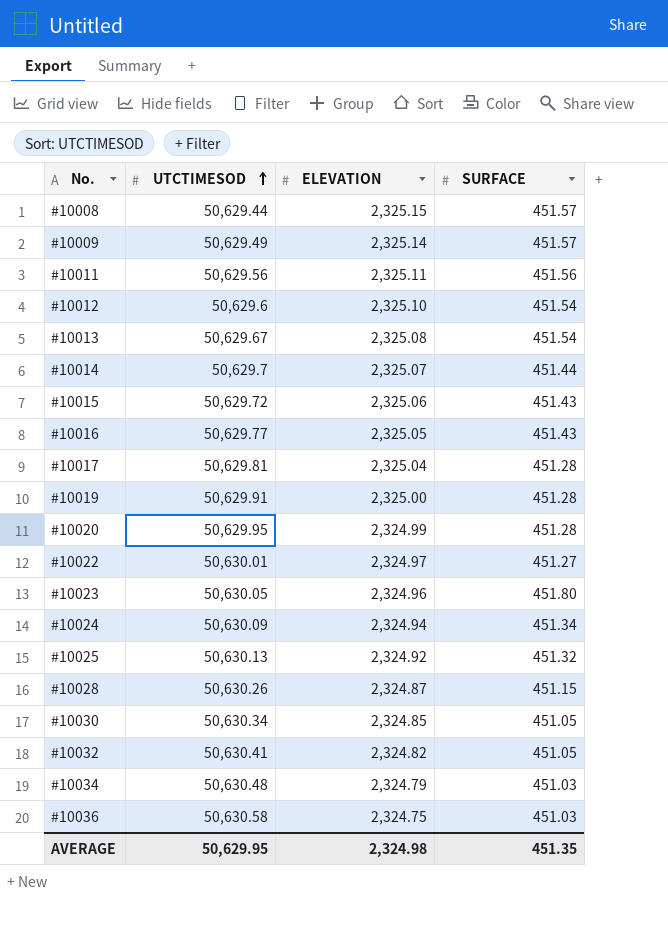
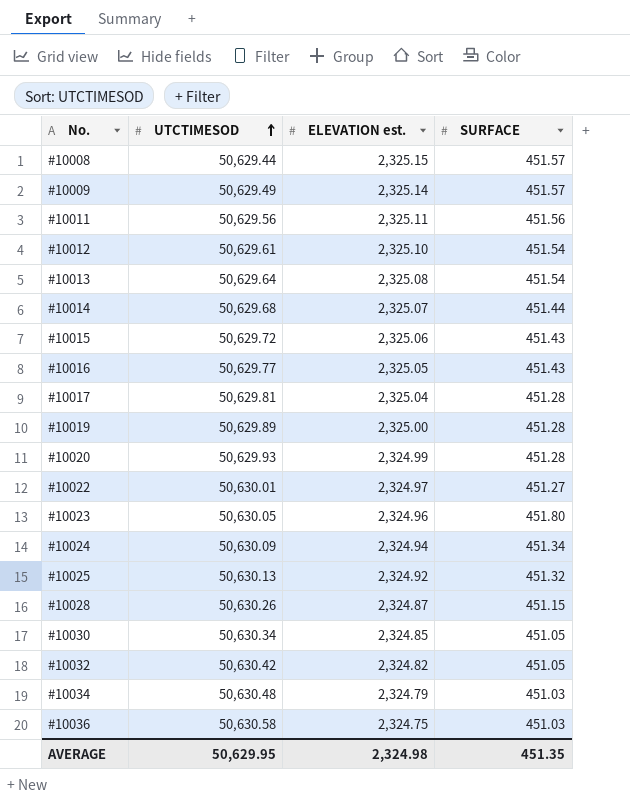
column name: ELEVATION -> ELEVATION est.
#10012 | UTCTIMESOD: 50,629.6 -> 50,629.61
#10013 | UTCTIMESOD: 50,629.67 -> 50,629.64
#10014 | UTCTIMESOD: 50,629.7 -> 50,629.68
#10019 | UTCTIMESOD: 50,629.91 -> 50,629.89
#10020 | UTCTIMESOD: 50,629.95 -> 50,629.93
#10032 | UTCTIMESOD: 50,630.41 -> 50,630.42

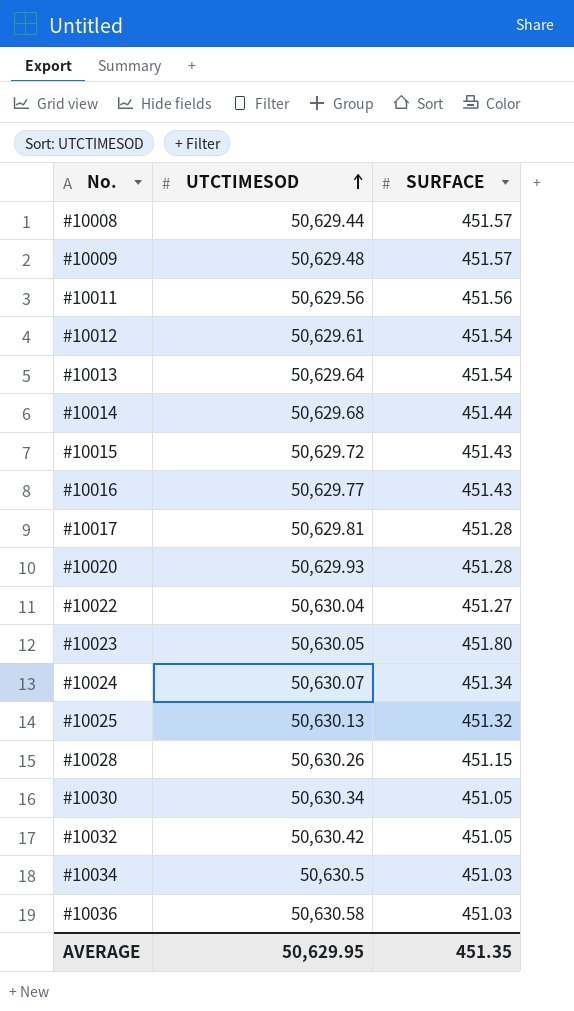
column ELEVATION est. | position: 3 -> none
row #10019: 50,629.89 | 2,325.00 | 451.28 -> none
#10009 | UTCTIMESOD: 50,629.49 -> 50,629.48
#10022 | UTCTIMESOD: 50,630.01 -> 50,630.04
#10024 | UTCTIMESOD: 50,630.09 -> 50,630.07
#10034 | UTCTIMESOD: 50,630.48 -> 50,630.5

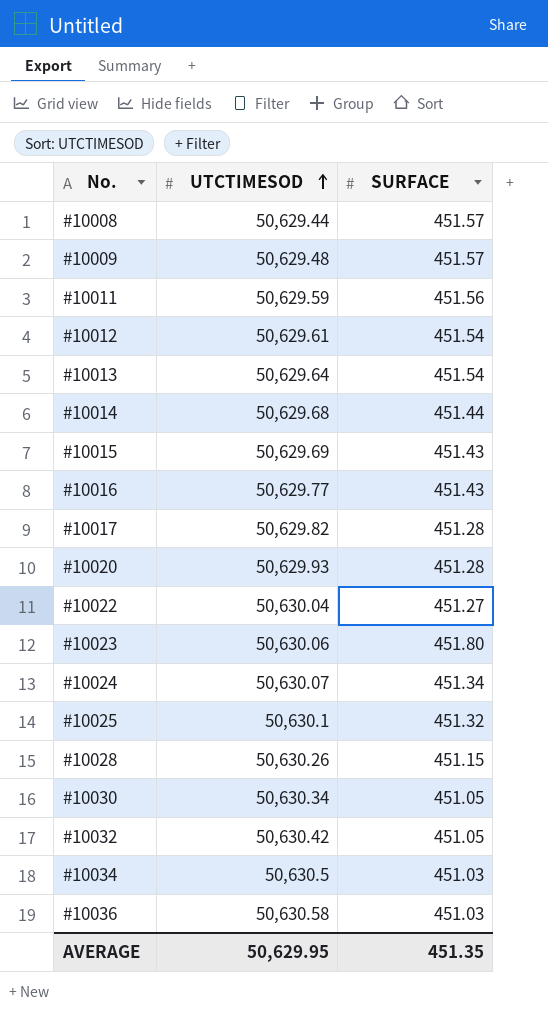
#10011 | UTCTIMESOD: 50,629.56 -> 50,629.59
#10015 | UTCTIMESOD: 50,629.72 -> 50,629.69
#10017 | UTCTIMESOD: 50,629.81 -> 50,629.82
#10023 | UTCTIMESOD: 50,630.05 -> 50,630.06
#10025 | UTCTIMESOD: 50,630.13 -> 50,630.1

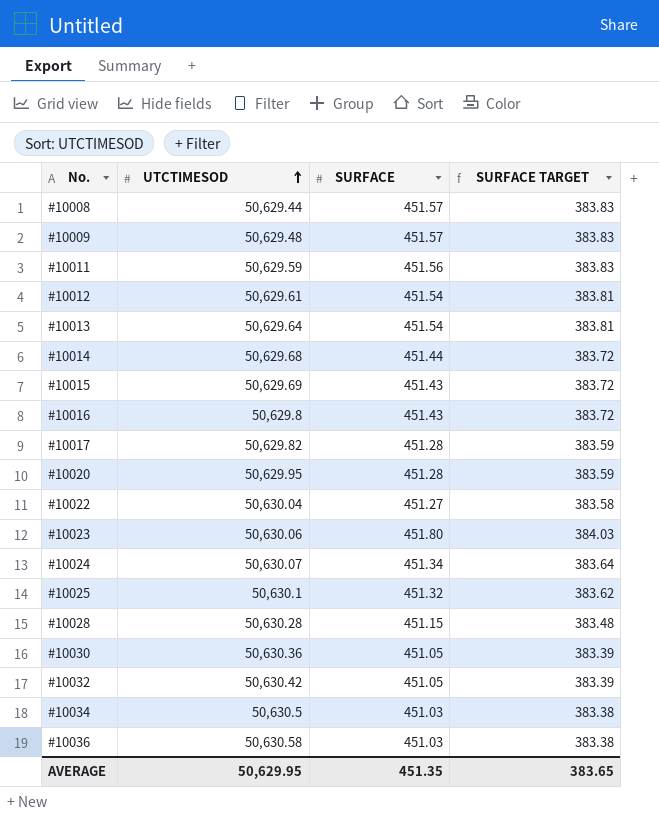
column SURFACE TARGET | formula: none -> [SURFACE] * 0.85
#10016 | UTCTIMESOD: 50,629.77 -> 50,629.8
#10020 | UTCTIMESOD: 50,629.93 -> 50,629.95
#10028 | UTCTIMESOD: 50,630.26 -> 50,630.28
#10030 | UTCTIMESOD: 50,630.34 -> 50,630.36

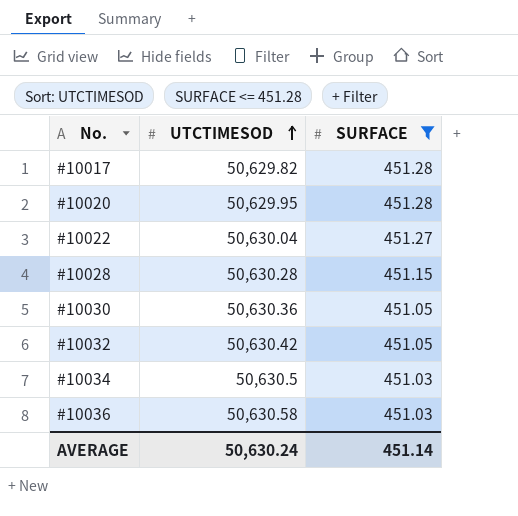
filter: none -> SURFACE <= 451.28
column SURFACE TARGET | formula: [SURFACE] * 0.85 -> none
AVERAGE | UTCTIMESOD: 50,629.95 -> 50,630.24
AVERAGE | SURFACE: 451.35 -> 451.14

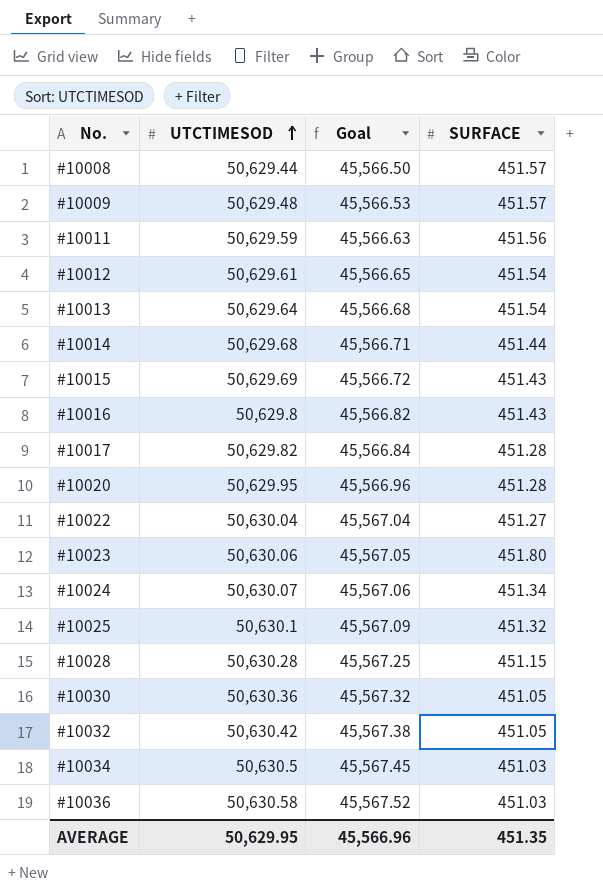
filter: SURFACE <= 451.28 -> none
column Goal | formula: none -> [UTCTIMESOD] * 0.9
AVERAGE | UTCTIMESOD: 50,630.24 -> 50,629.95
AVERAGE | SURFACE: 451.14 -> 451.35

